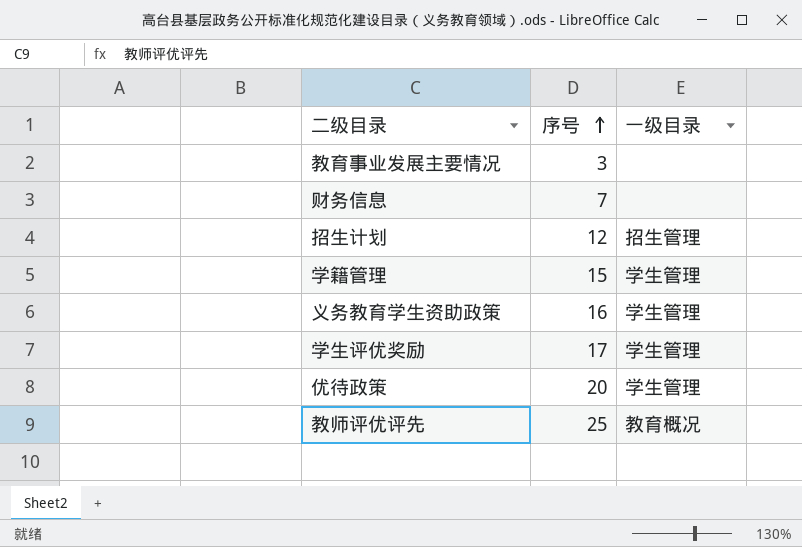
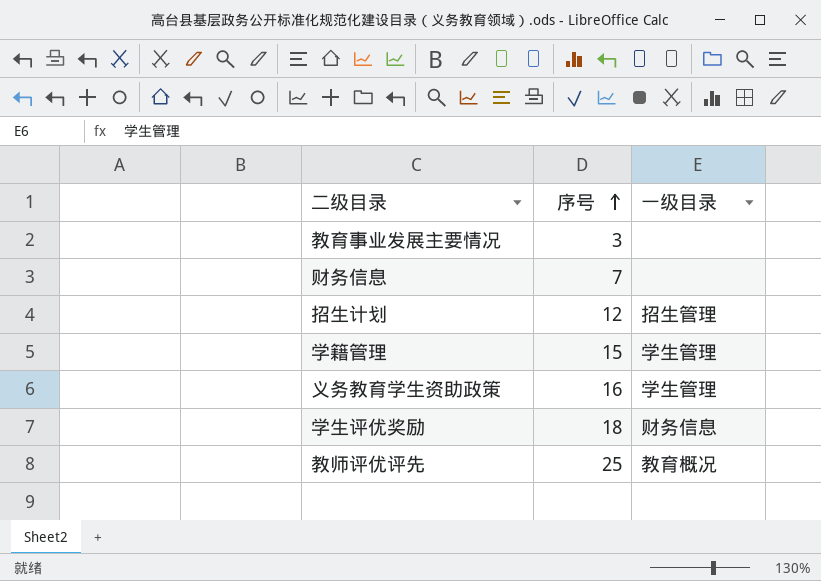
row 优待政策: 20 | 学生管理 -> none
学生评优奖励 | 序号: 17 -> 18
学生评优奖励 | 一级目录: 学生管理 -> 财务信息

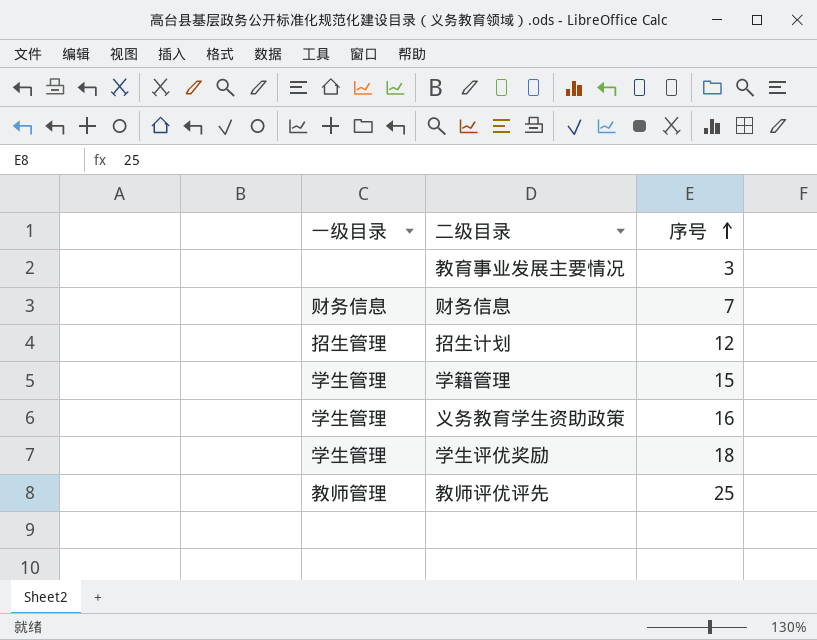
column 一级目录 | position: 3 -> 1
财务信息 | 一级目录: none -> 财务信息
学生评优奖励 | 一级目录: 财务信息 -> 学生管理
教师评优评先 | 一级目录: 教育概况 -> 教师管理

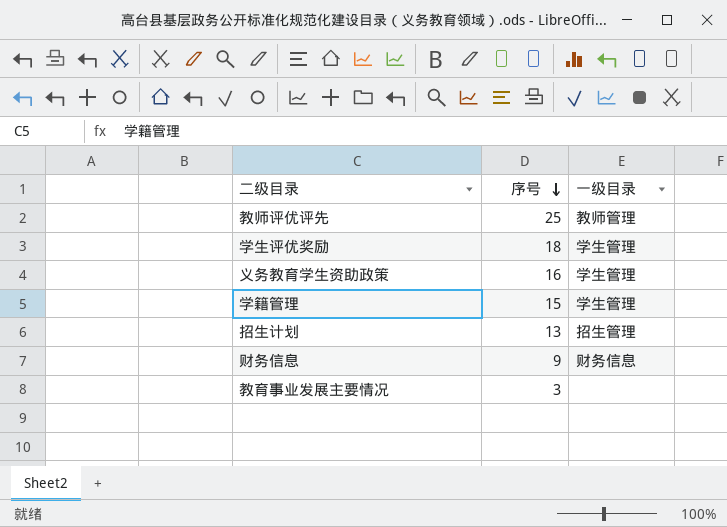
row order: 序号 ascending -> 序号 descending
column 一级目录 | position: 1 -> 3
招生计划 | 序号: 12 -> 13
财务信息 | 序号: 7 -> 9

